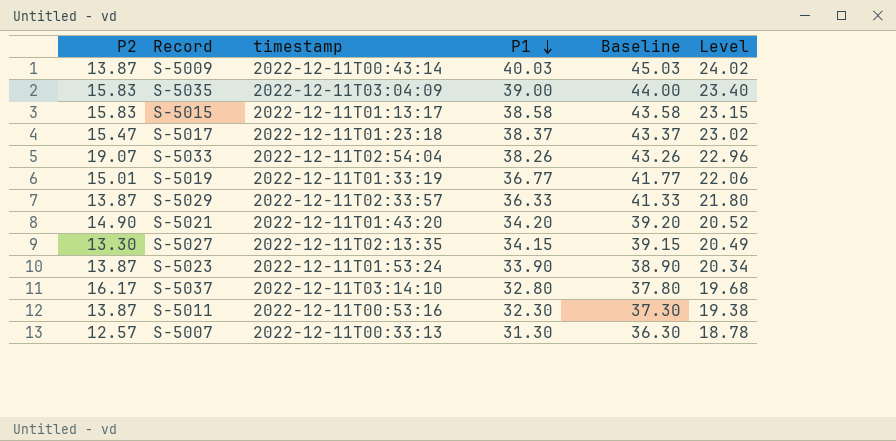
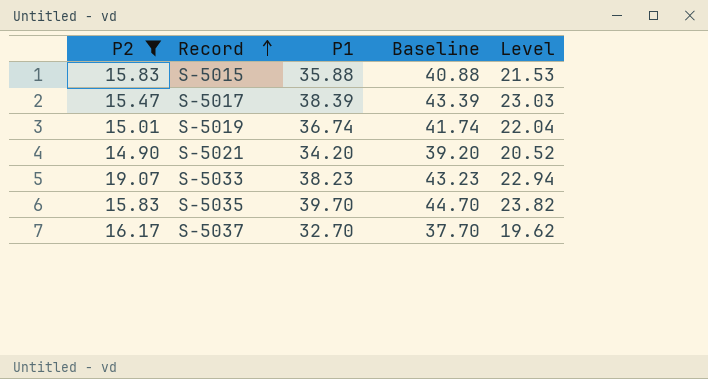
filter: none -> P2 >= 14.90
row order: P1 descending -> Record ascending
column timestamp | position: 3 -> none
S-5015 | P1: 38.58 -> 35.88
S-5015 | Baseline: 43.58 -> 40.88
S-5015 | Level: 23.15 -> 21.53
S-5017 | P1: 38.37 -> 38.39
S-5017 | Baseline: 43.37 -> 43.39
S-5017 | Level: 23.02 -> 23.03
S-5019 | P1: 36.77 -> 36.74
S-5019 | Baseline: 41.77 -> 41.74
S-5019 | Level: 22.06 -> 22.04
S-5033 | P1: 38.26 -> 38.23
S-5033 | Baseline: 43.26 -> 43.23
S-5033 | Level: 22.96 -> 22.94
S-5035 | P1: 39.00 -> 39.70
S-5035 | Baseline: 44.00 -> 44.70
S-5035 | Level: 23.40 -> 23.82
S-5037 | P1: 32.80 -> 32.70
S-5037 | Baseline: 37.80 -> 37.70
S-5037 | Level: 19.68 -> 19.62

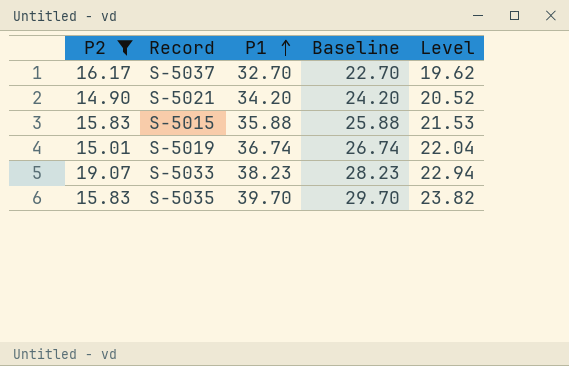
row order: Record ascending -> P1 ascending
column Baseline | formula: [P1] + 5 -> [P1] - 10
row S-5017: 15.47 | 38.39 | 43.39 | 23.03 -> none

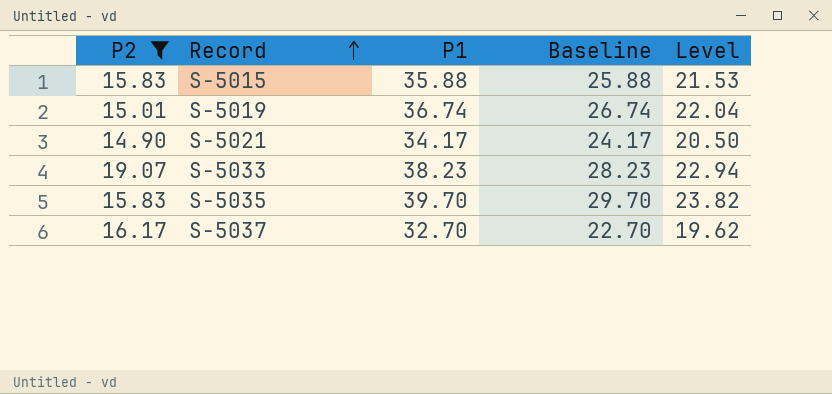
row order: P1 ascending -> Record ascending
S-5021 | P1: 34.20 -> 34.17
S-5021 | Baseline: 24.20 -> 24.17
S-5021 | Level: 20.52 -> 20.50

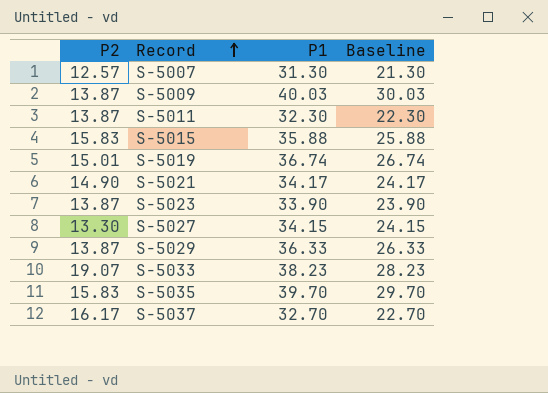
filter: P2 >= 14.90 -> none
column Level | formula: [P1] * 0.6 -> none

